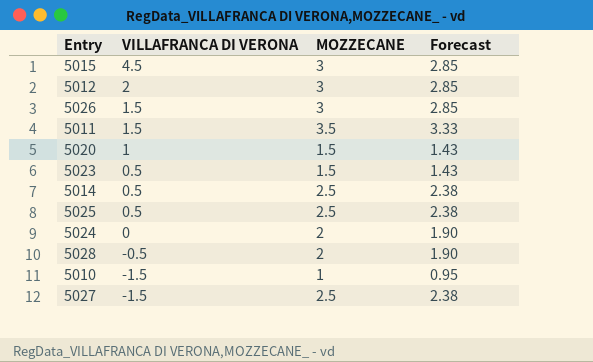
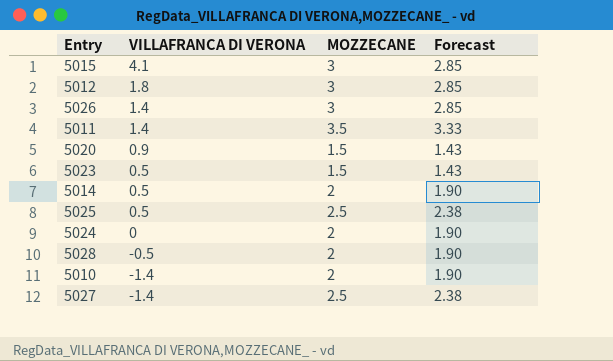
5015 | VILLAFRANCA DI VERONA: 4.5 -> 4.1
5012 | VILLAFRANCA DI VERONA: 2 -> 1.8
5026 | VILLAFRANCA DI VERONA: 1.5 -> 1.4
5011 | VILLAFRANCA DI VERONA: 1.5 -> 1.4
5020 | VILLAFRANCA DI VERONA: 1 -> 0.9
5014 | MOZZECANE: 2.5 -> 2
5014 | Forecast: 2.38 -> 1.90
5010 | VILLAFRANCA DI VERONA: -1.5 -> -1.4
5010 | MOZZECANE: 1 -> 2
5010 | Forecast: 0.95 -> 1.90
5027 | VILLAFRANCA DI VERONA: -1.5 -> -1.4

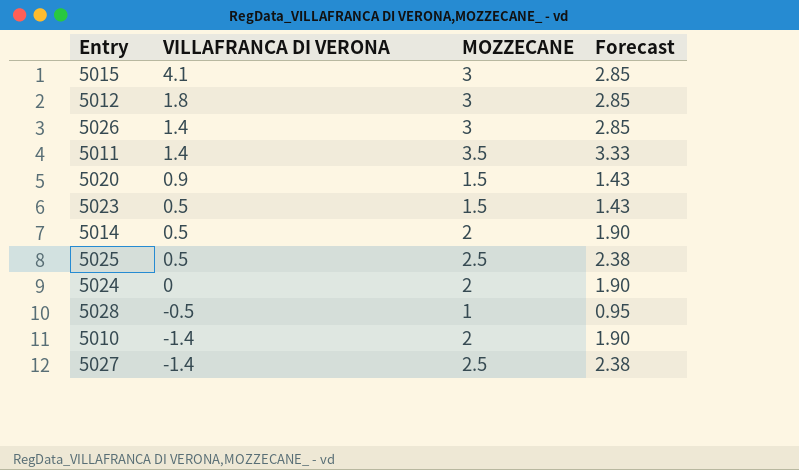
5028 | MOZZECANE: 2 -> 1
5028 | Forecast: 1.90 -> 0.95

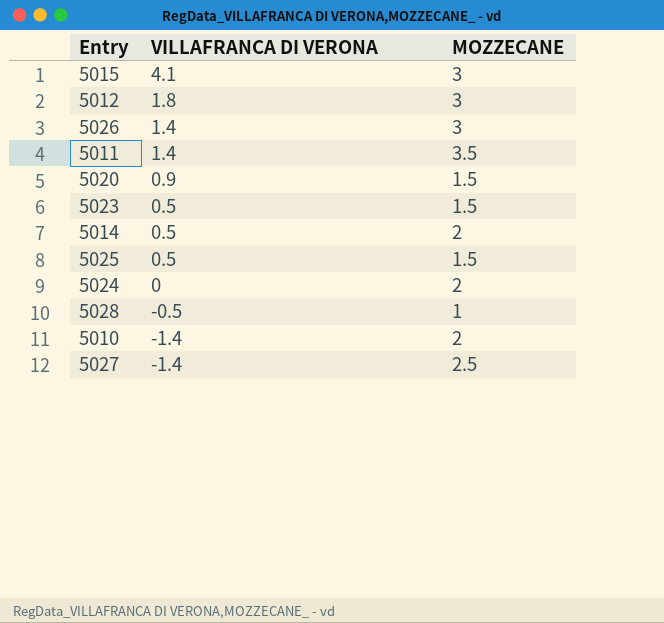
column Forecast | formula: [MOZZECANE] * 0.95 -> none
5025 | MOZZECANE: 2.5 -> 1.5

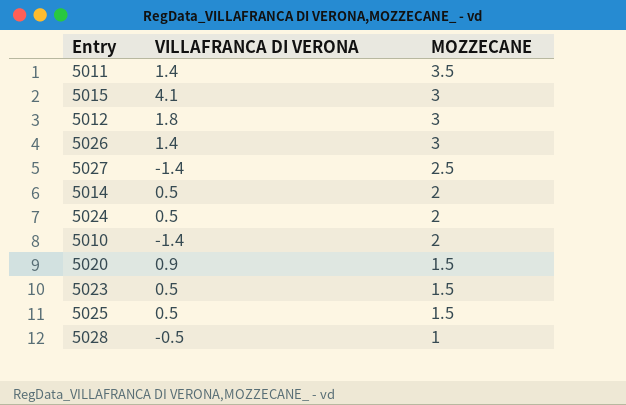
row order: VILLAFRANCA DI VERONA descending -> MOZZECANE descending
5024 | VILLAFRANCA DI VERONA: 0 -> 0.5

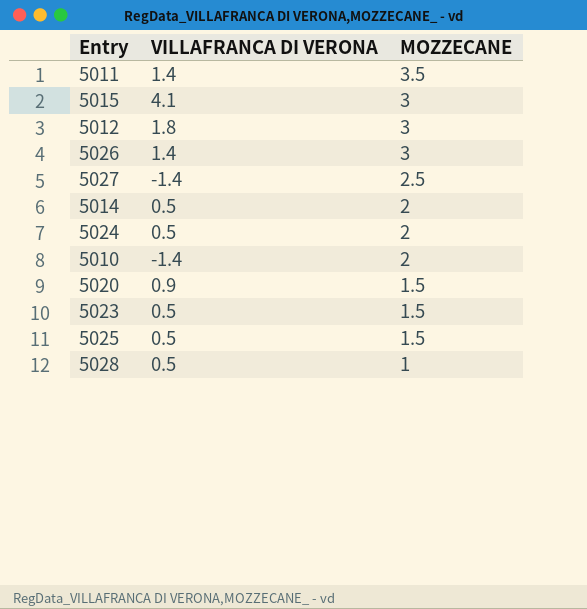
5028 | VILLAFRANCA DI VERONA: -0.5 -> 0.5

